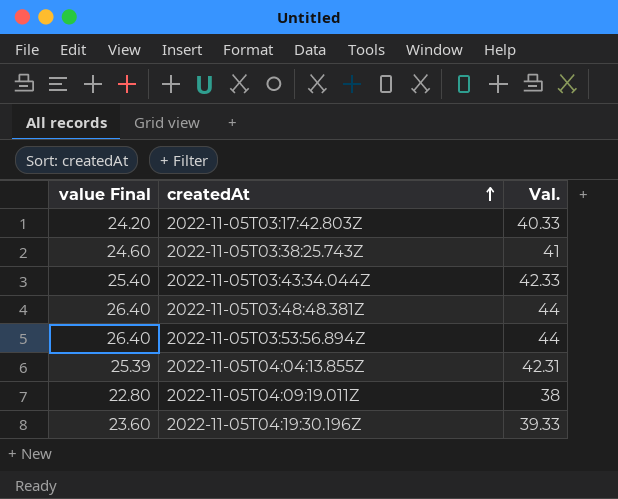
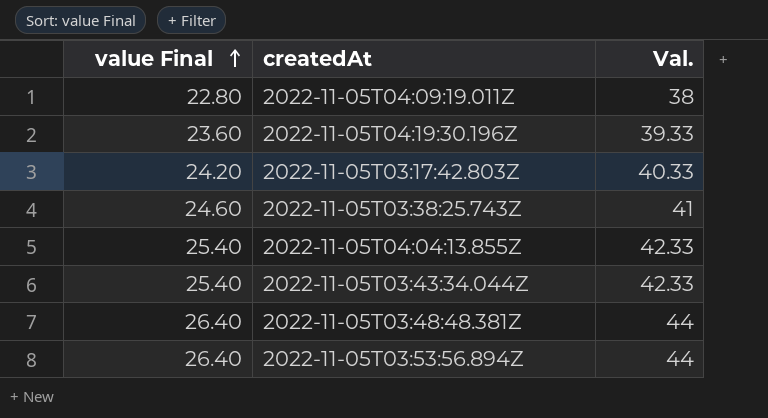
row order: createdAt ascending -> value Final ascending
2022-11-05T04:04:13.855Z | value Final: 25.39 -> 25.40
2022-11-05T04:04:13.855Z | Val.: 42.31 -> 42.33

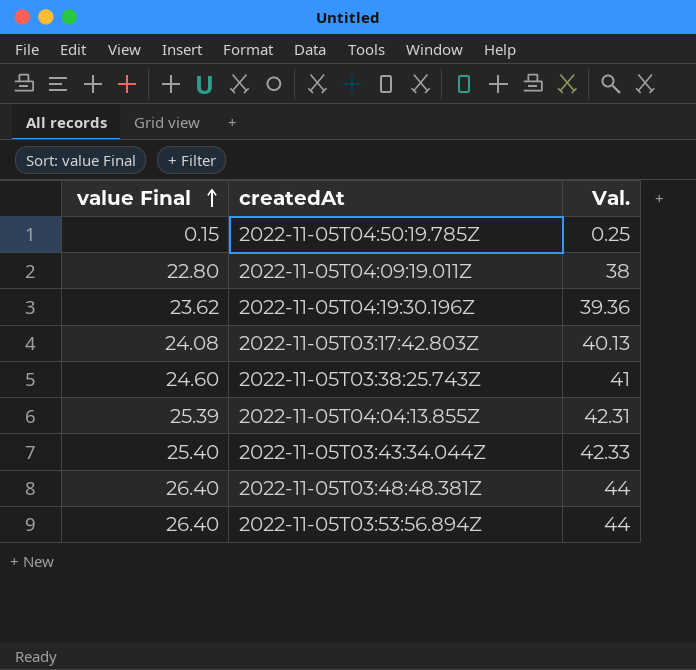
row 2022-11-05T04:50:19.785Z: none -> 0.15 | 0.25
2022-11-05T04:19:30.196Z | value Final: 23.60 -> 23.62
2022-11-05T04:19:30.196Z | Val.: 39.33 -> 39.36
2022-11-05T03:17:42.803Z | value Final: 24.20 -> 24.08
2022-11-05T03:17:42.803Z | Val.: 40.33 -> 40.13
2022-11-05T04:04:13.855Z | value Final: 25.40 -> 25.39
2022-11-05T04:04:13.855Z | Val.: 42.33 -> 42.31

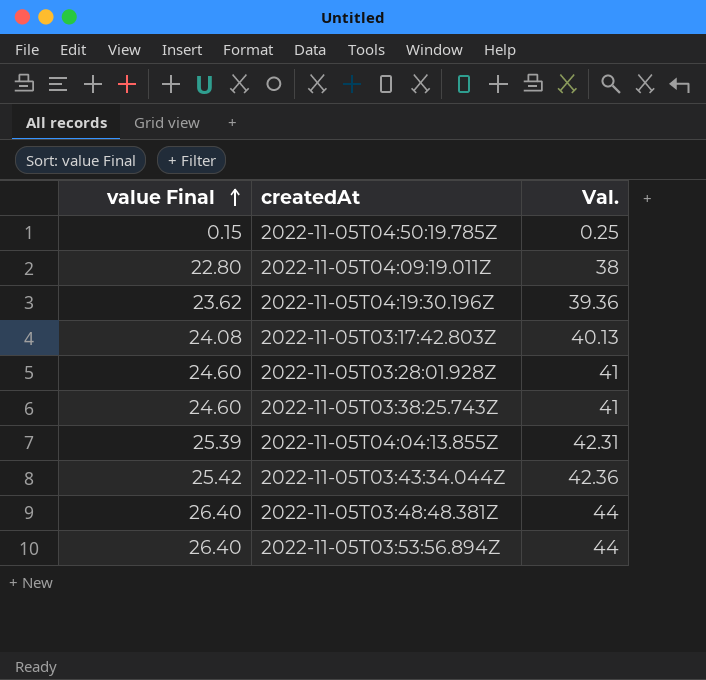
row 2022-11-05T03:28:01.928Z: none -> 24.60 | 41
2022-11-05T03:43:34.044Z | value Final: 25.40 -> 25.42
2022-11-05T03:43:34.044Z | Val.: 42.33 -> 42.36

